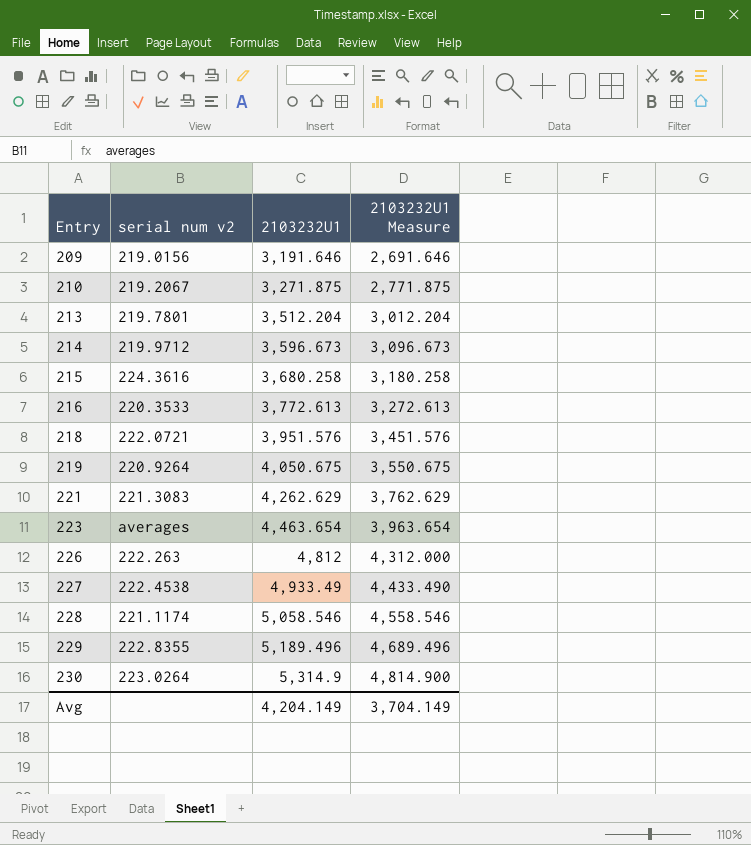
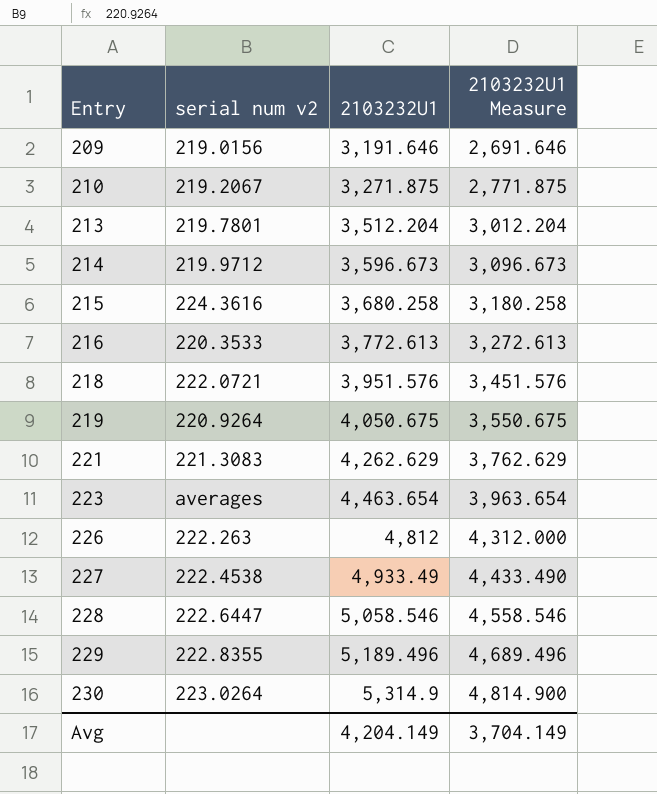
228 | serial num v2: 221.1174 -> 222.6447

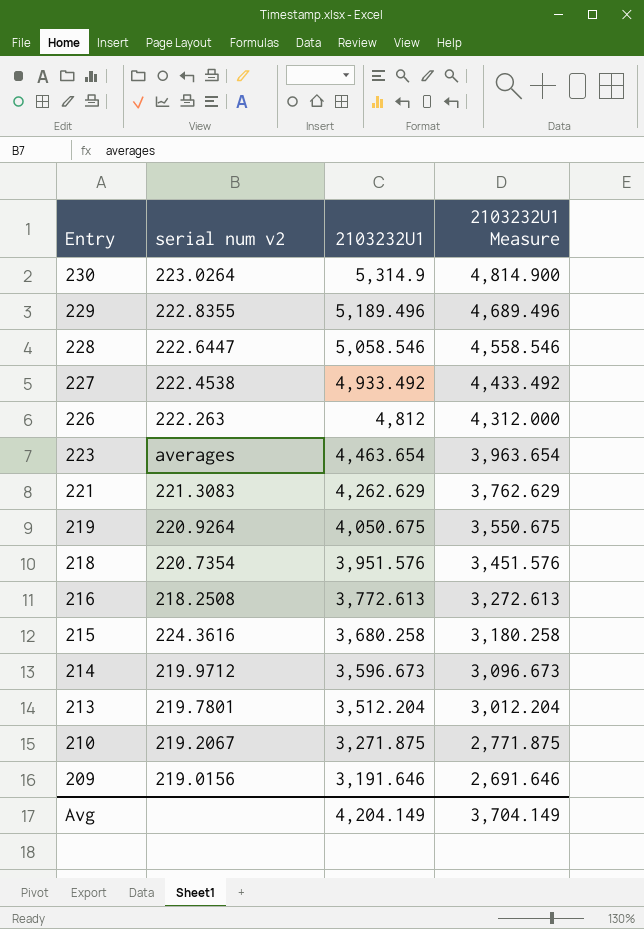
row order: Entry ascending -> Entry descending
227 | 2103232U1: 4,933.49 -> 4,933.492
227 | 2103232U1 Measure: 4,433.490 -> 4,433.492
218 | serial num v2: 222.0721 -> 220.7354
216 | serial num v2: 220.3533 -> 218.2508

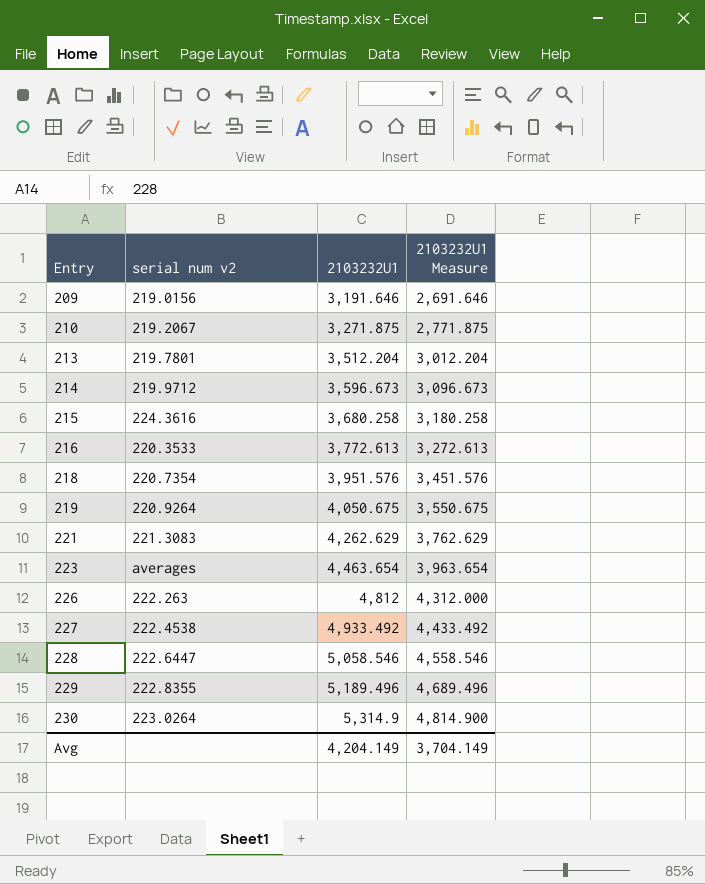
row order: Entry descending -> Entry ascending
216 | serial num v2: 218.2508 -> 220.3533

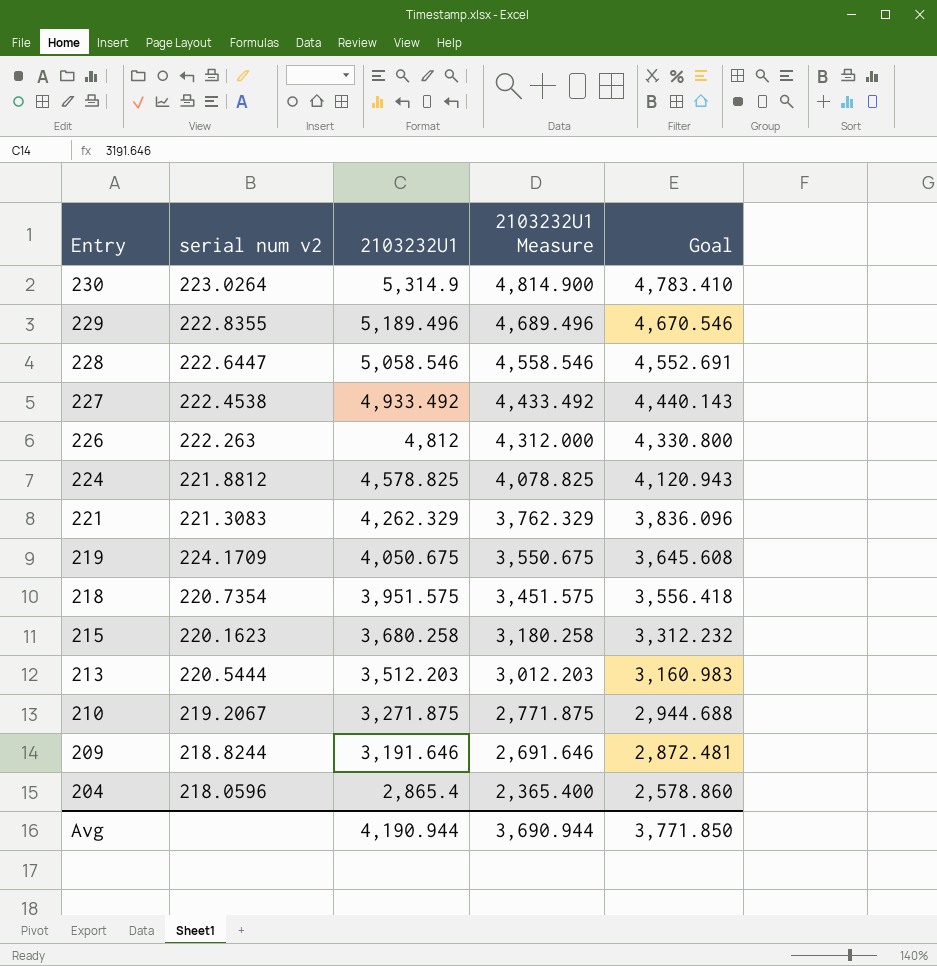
row order: Entry ascending -> Entry descending
column Goal | formula: none -> [2103232U1] * 0.9
row 214: 219.9712 | 3,596.673 | 3,096.673 -> none
row 216: 220.3533 | 3,772.613 | 3,272.613 -> none
row 223: averages | 4,463.654 | 3,963.654 -> none
row 224: none -> 221.8812 | 4,578.825 | 4,078.825 | 4,120.943
221 | 2103232U1: 4,262.629 -> 4,262.329
221 | 2103232U1 Measure: 3,762.629 -> 3,762.329
219 | serial num v2: 220.9264 -> 224.1709
218 | 2103232U1: 3,951.576 -> 3,951.575
218 | 2103232U1 Measure: 3,451.576 -> 3,451.575
215 | serial num v2: 224.3616 -> 220.1623
213 | serial num v2: 219.7801 -> 220.5444
213 | 2103232U1: 3,512.204 -> 3,512.203
213 | 2103232U1 Measure: 3,012.204 -> 3,012.203
209 | serial num v2: 219.0156 -> 218.8244
row 204: none -> 218.0596 | 2,865.4 | 2,365.400 | 2,578.860
Avg | 2103232U1: 4,204.149 -> 4,190.944
Avg | 2103232U1 Measure: 3,704.149 -> 3,690.944

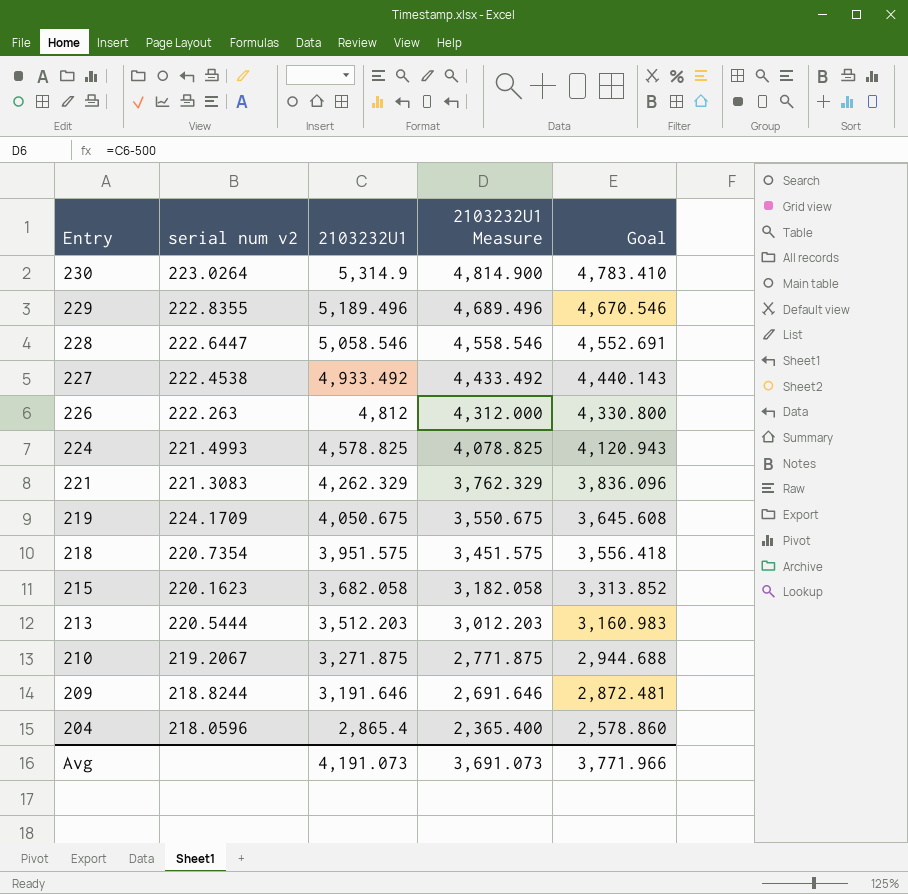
224 | serial num v2: 221.8812 -> 221.4993
215 | 2103232U1: 3,680.258 -> 3,682.058
215 | 2103232U1 Measure: 3,180.258 -> 3,182.058
215 | Goal: 3,312.232 -> 3,313.852
Avg | 2103232U1: 4,190.944 -> 4,191.073
Avg | 2103232U1 Measure: 3,690.944 -> 3,691.073
Avg | Goal: 3,771.850 -> 3,771.966

